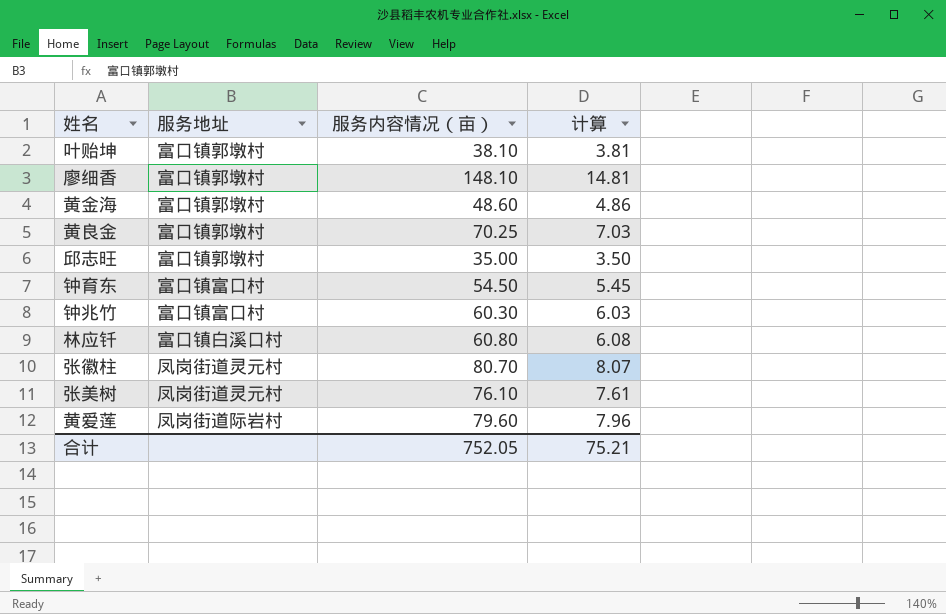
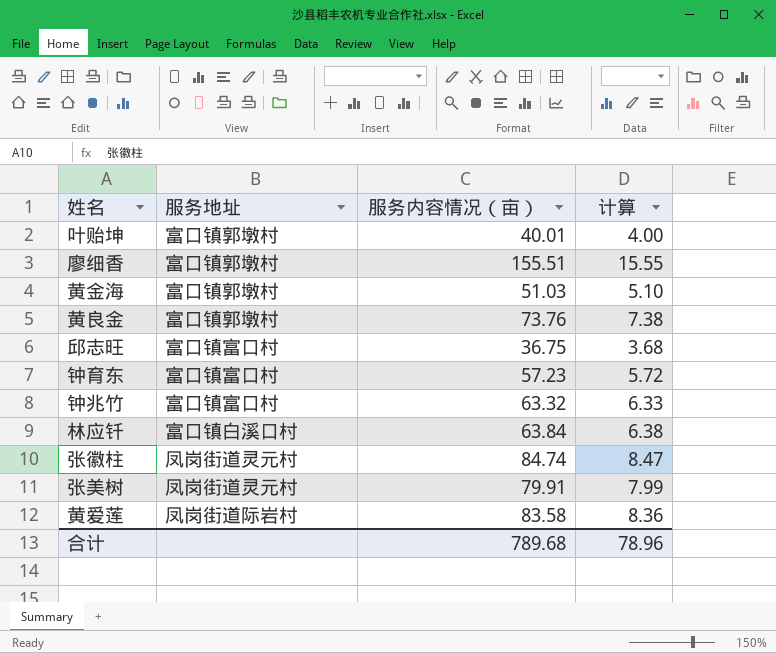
叶贻坤 | 服务内容情况（亩）: 38.10 -> 40.01
叶贻坤 | 计算: 3.81 -> 4.00
廖细香 | 服务内容情况（亩）: 148.10 -> 155.51
廖细香 | 计算: 14.81 -> 15.55
黄金海 | 服务内容情况（亩）: 48.60 -> 51.03
黄金海 | 计算: 4.86 -> 5.10
黄良金 | 服务内容情况（亩）: 70.25 -> 73.76
黄良金 | 计算: 7.03 -> 7.38
邱志旺 | 服务地址: 富口镇郭墩村 -> 富口镇富口村
邱志旺 | 服务内容情况（亩）: 35.00 -> 36.75
邱志旺 | 计算: 3.50 -> 3.68
钟育东 | 服务内容情况（亩）: 54.50 -> 57.23
钟育东 | 计算: 5.45 -> 5.72
钟兆竹 | 服务内容情况（亩）: 60.30 -> 63.32
钟兆竹 | 计算: 6.03 -> 6.33
林应钎 | 服务内容情况（亩）: 60.80 -> 63.84
林应钎 | 计算: 6.08 -> 6.38
张徽柱 | 服务内容情况（亩）: 80.70 -> 84.74
张徽柱 | 计算: 8.07 -> 8.47
张美树 | 服务内容情况（亩）: 76.10 -> 79.91
张美树 | 计算: 7.61 -> 7.99
黄爱莲 | 服务内容情况（亩）: 79.60 -> 83.58
黄爱莲 | 计算: 7.96 -> 8.36
合计 | 服务内容情况（亩）: 752.05 -> 789.68
合计 | 计算: 75.21 -> 78.96

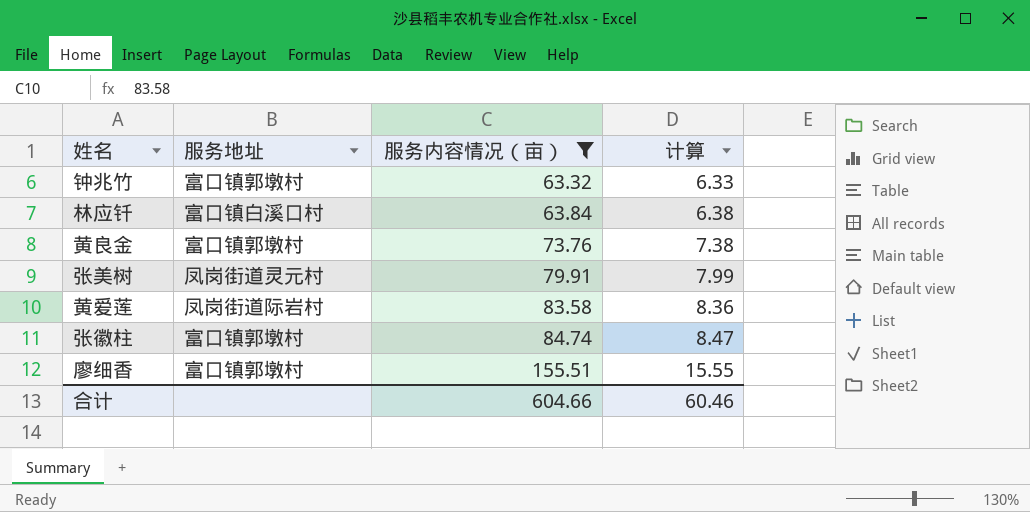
filter: none -> 服务内容情况（亩） >= 63.32
row order: none -> 服务内容情况（亩） ascending
钟兆竹 | 服务地址: 富口镇富口村 -> 富口镇郭墩村
张徽柱 | 服务地址: 凤岗街道灵元村 -> 富口镇郭墩村
合计 | 服务内容情况（亩）: 789.68 -> 604.66
合计 | 计算: 78.96 -> 60.46

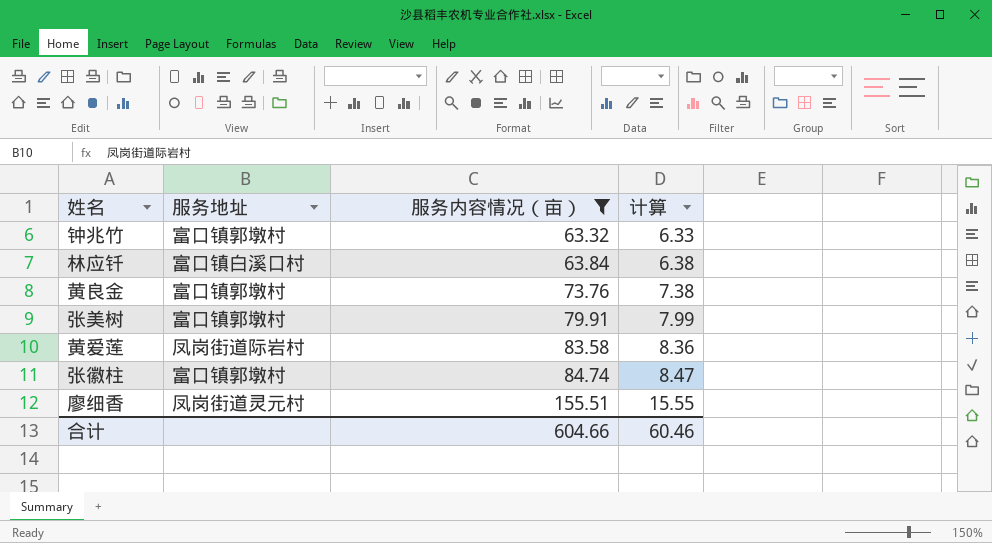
张美树 | 服务地址: 凤岗街道灵元村 -> 富口镇郭墩村
廖细香 | 服务地址: 富口镇郭墩村 -> 凤岗街道灵元村

